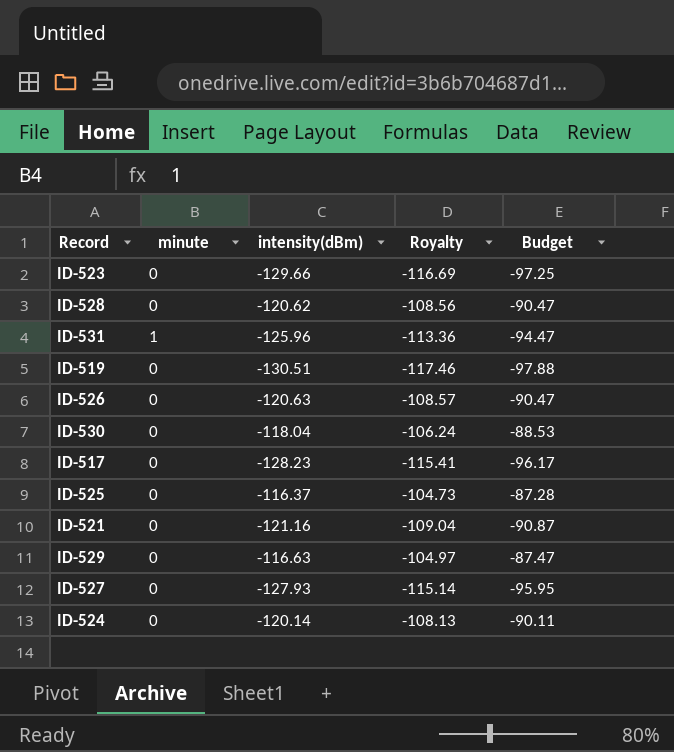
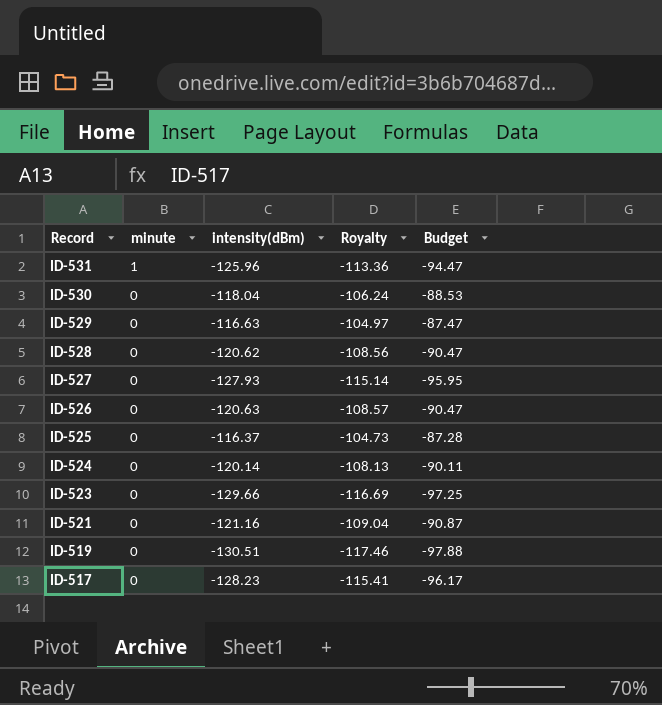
row order: none -> Record descending

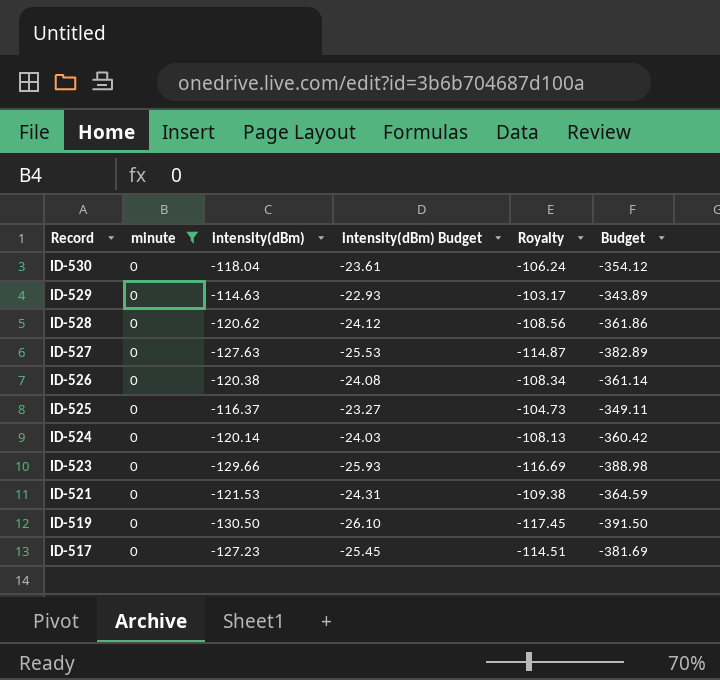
filter: none -> minute = 0
column intensity(dBm) Budget | formula: none -> [intensity(dBm)] * 0.2
column Budget | formula: [intensity(dBm)] * 0.75 -> [intensity(dBm)] * 3
ID-529 | intensity(dBm): -116.63 -> -114.63
ID-529 | Royalty: -104.97 -> -103.17
ID-527 | intensity(dBm): -127.93 -> -127.63
ID-527 | Royalty: -115.14 -> -114.87
ID-526 | intensity(dBm): -120.63 -> -120.38
ID-526 | Royalty: -108.57 -> -108.34
ID-521 | intensity(dBm): -121.16 -> -121.53
ID-521 | Royalty: -109.04 -> -109.38
ID-519 | intensity(dBm): -130.51 -> -130.50
ID-519 | Royalty: -117.46 -> -117.45
ID-517 | intensity(dBm): -128.23 -> -127.23
ID-517 | Royalty: -115.41 -> -114.51

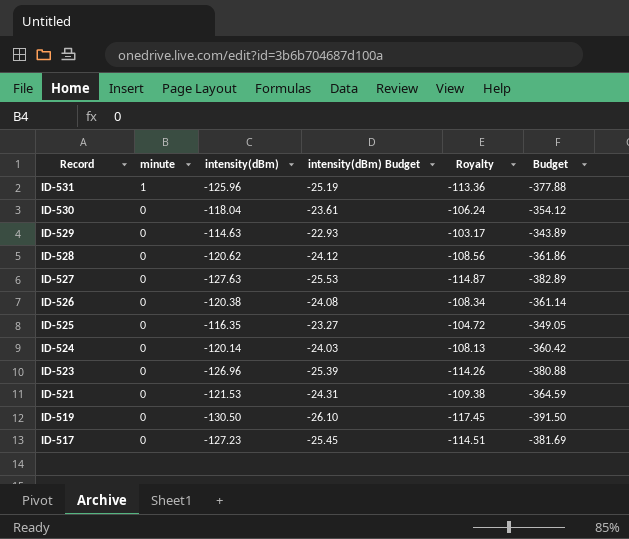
filter: minute = 0 -> none
ID-525 | intensity(dBm): -116.37 -> -116.35
ID-525 | Royalty: -104.73 -> -104.72
ID-525 | Budget: -349.11 -> -349.05
ID-523 | intensity(dBm): -129.66 -> -126.96
ID-523 | intensity(dBm) Budget: -25.93 -> -25.39
ID-523 | Royalty: -116.69 -> -114.26
ID-523 | Budget: -388.98 -> -380.88

